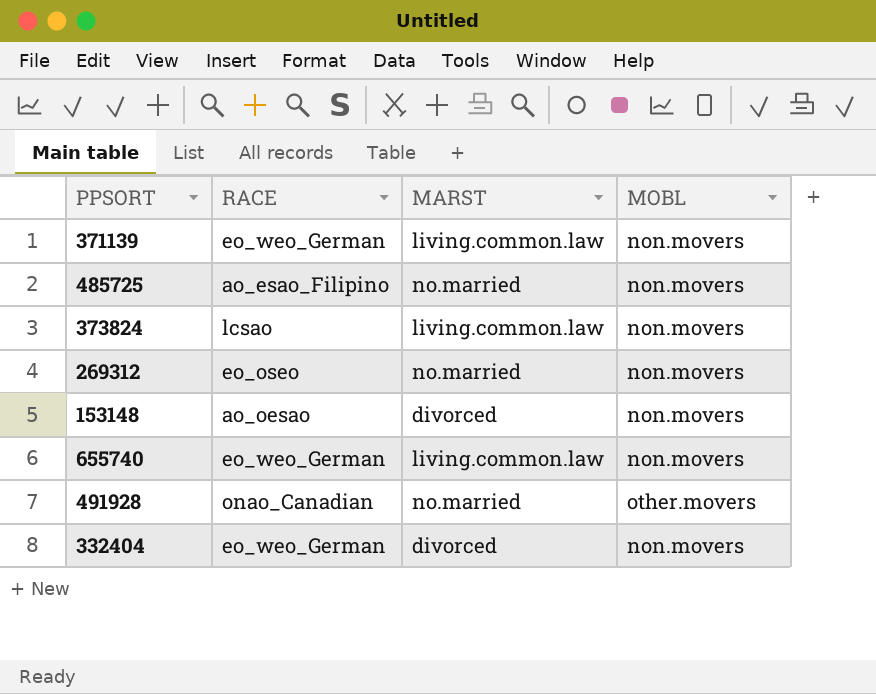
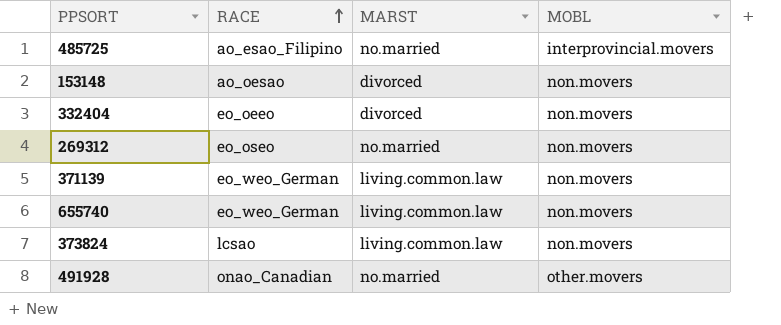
row order: none -> RACE ascending
485725 | MOBL: non.movers -> interprovincial.movers
332404 | RACE: eo_weo_German -> eo_oeeo

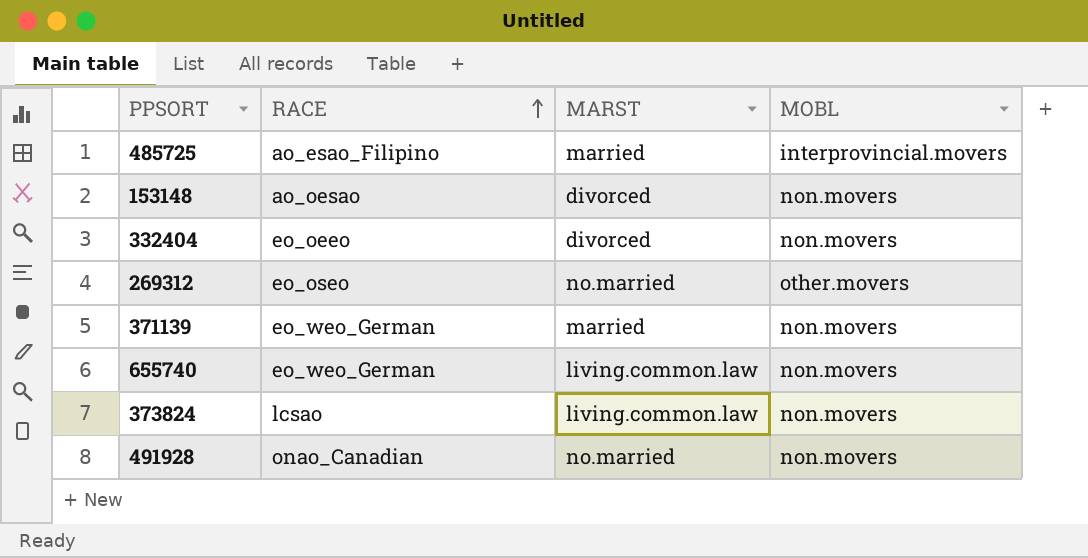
485725 | MARST: no.married -> married
269312 | MOBL: non.movers -> other.movers
371139 | MARST: living.common.law -> married
491928 | MOBL: other.movers -> non.movers

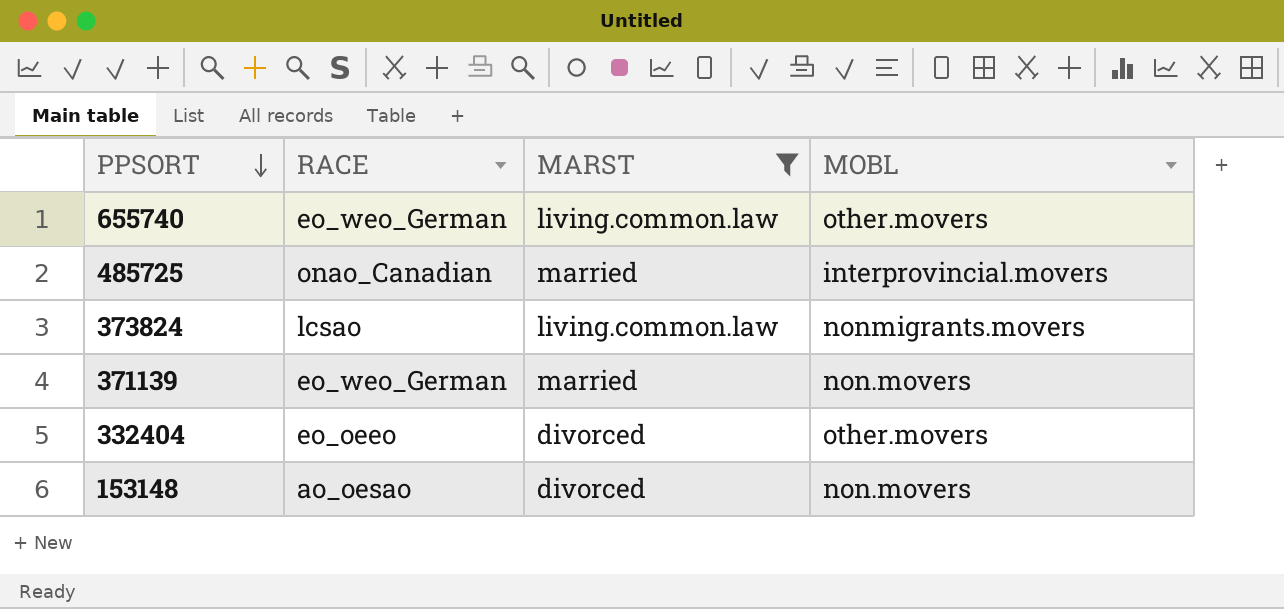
filter: none -> MARST != no.married
row order: RACE ascending -> PPSORT descending
655740 | MOBL: non.movers -> other.movers
485725 | RACE: ao_esao_Filipino -> onao_Canadian
373824 | MOBL: non.movers -> nonmigrants.movers
332404 | MOBL: non.movers -> other.movers

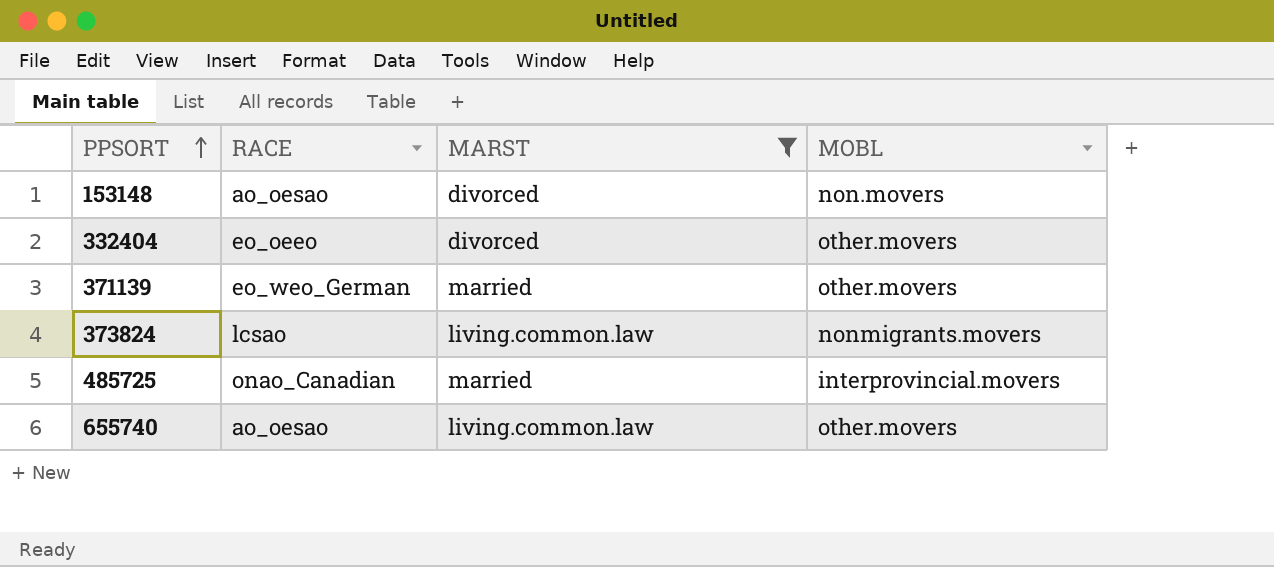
row order: PPSORT descending -> PPSORT ascending
371139 | MOBL: non.movers -> other.movers
655740 | RACE: eo_weo_German -> ao_oesao

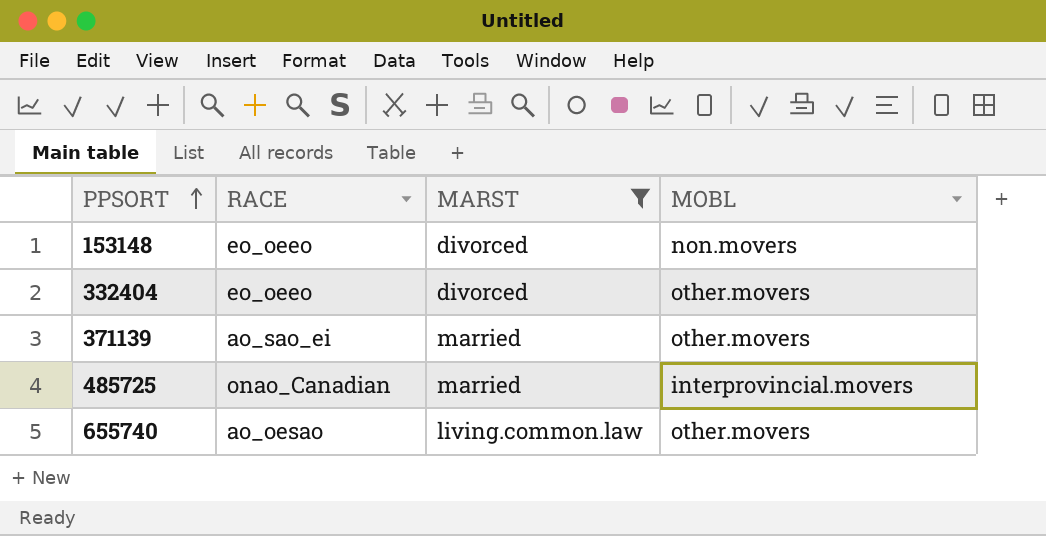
row 373824: lcsao | living.common.law | nonmigrants.movers -> none
153148 | RACE: ao_oesao -> eo_oeeo
371139 | RACE: eo_weo_German -> ao_sao_ei

